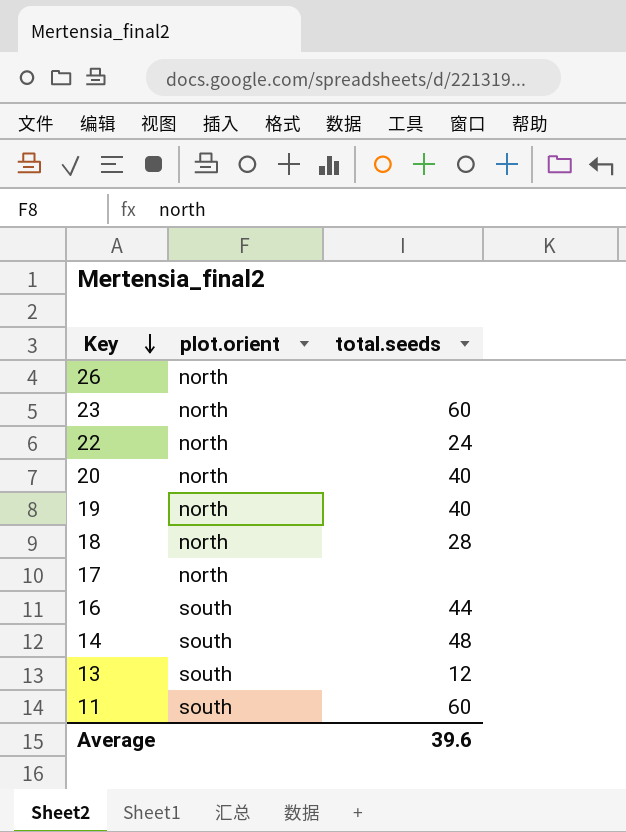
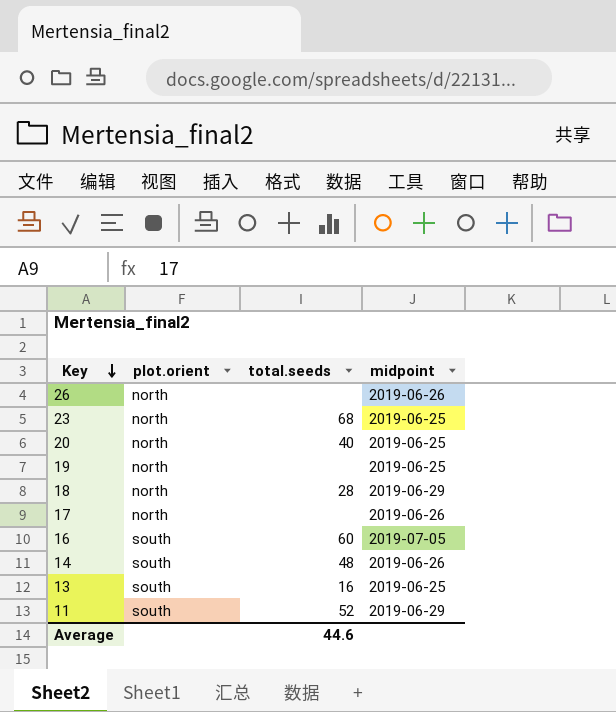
column midpoint | position: none -> 4
row 22: north | 24 -> none
23 | total.seeds: 60 -> 68
19 | total.seeds: 40 -> none
16 | total.seeds: 44 -> 60
13 | total.seeds: 12 -> 16
11 | total.seeds: 60 -> 52
Average | total.seeds: 39.6 -> 44.6

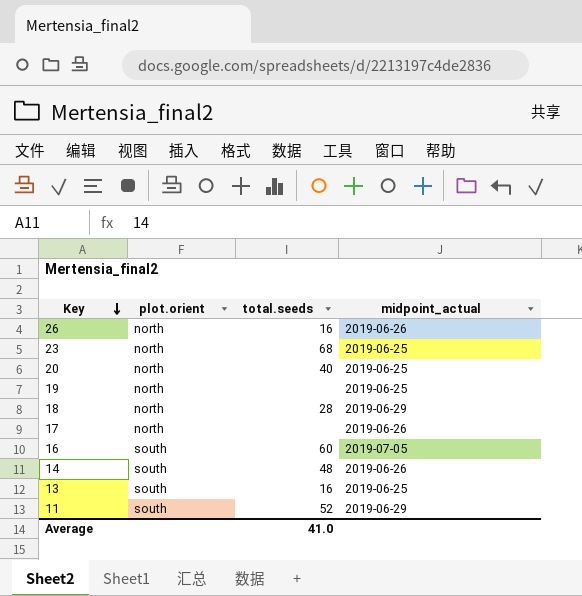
column name: midpoint -> midpoint_actual
26 | total.seeds: none -> 16
Average | total.seeds: 44.6 -> 41.0

